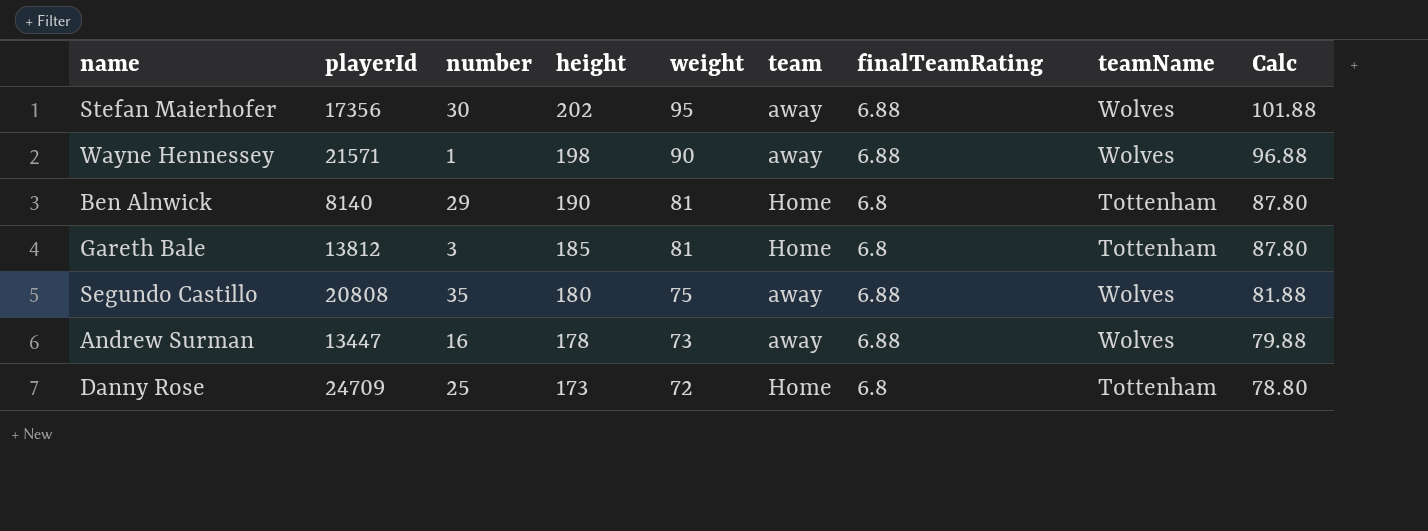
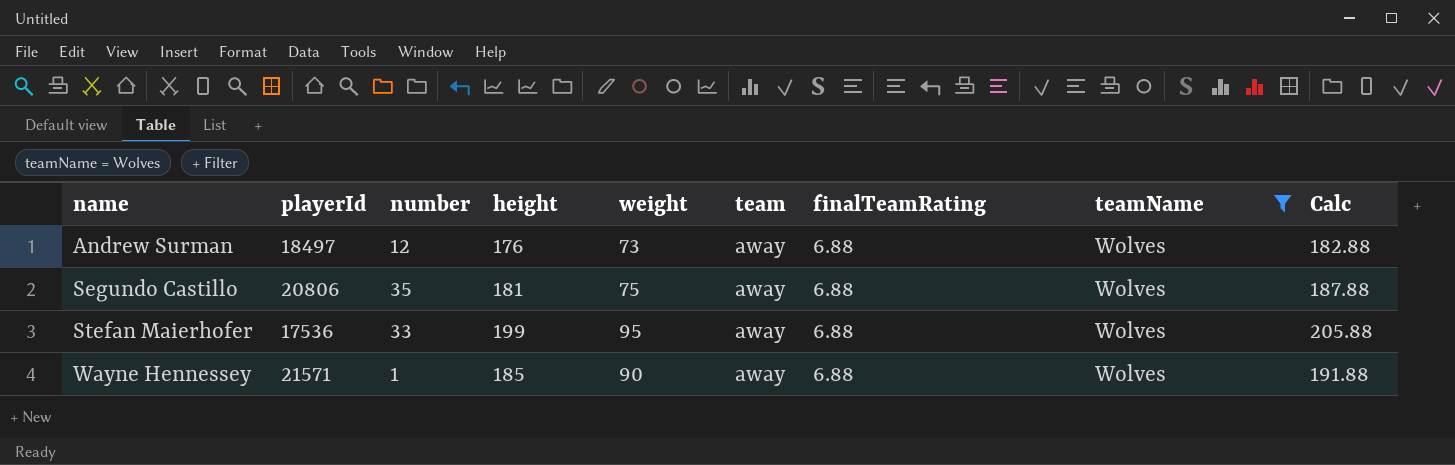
filter: none -> teamName = Wolves
row order: height descending -> name ascending
column Calc | formula: [weight] + [finalTeamRating] -> [height] + [finalTeamRating]
Andrew Surman | playerId: 13447 -> 18497
Andrew Surman | number: 16 -> 12
Andrew Surman | height: 178 -> 176
Segundo Castillo | playerId: 20808 -> 20806
Segundo Castillo | height: 180 -> 181
Stefan Maierhofer | playerId: 17356 -> 17536
Stefan Maierhofer | number: 30 -> 33
Stefan Maierhofer | height: 202 -> 199
Wayne Hennessey | height: 198 -> 185

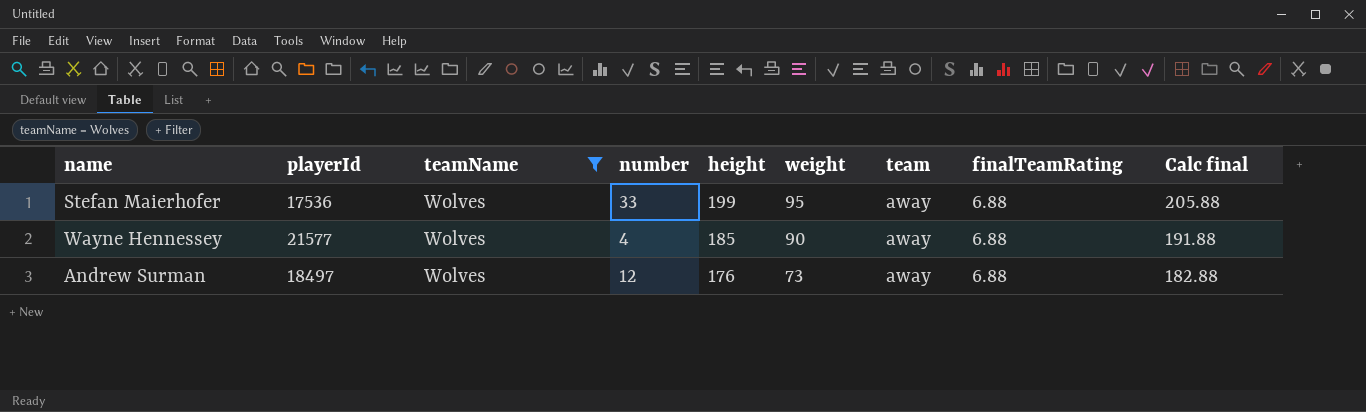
row order: name ascending -> height descending
column teamName | position: 8 -> 3
column name: Calc -> Calc final
row Segundo Castillo: 20806 | 35 | 181 | 75 | away | 6.88 | Wolves | 187.88 -> none
Wayne Hennessey | playerId: 21571 -> 21577
Wayne Hennessey | number: 1 -> 4

